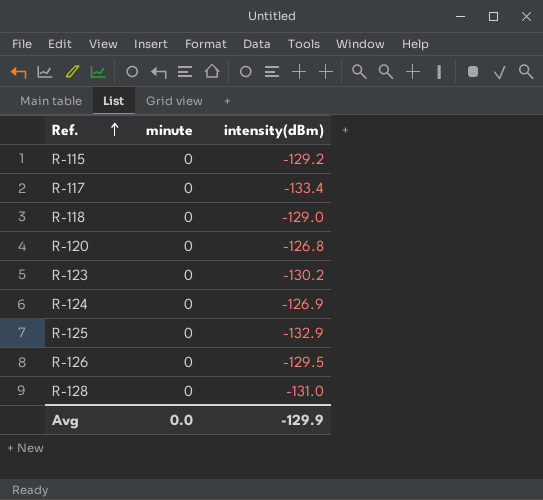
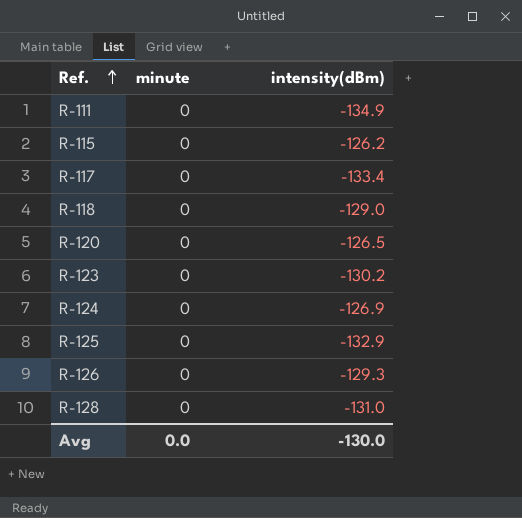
row R-111: none -> 0 | -134.9
R-115 | intensity(dBm): -129.2 -> -126.2
R-120 | intensity(dBm): -126.8 -> -126.5
R-126 | intensity(dBm): -129.5 -> -129.3
Avg | intensity(dBm): -129.9 -> -130.0

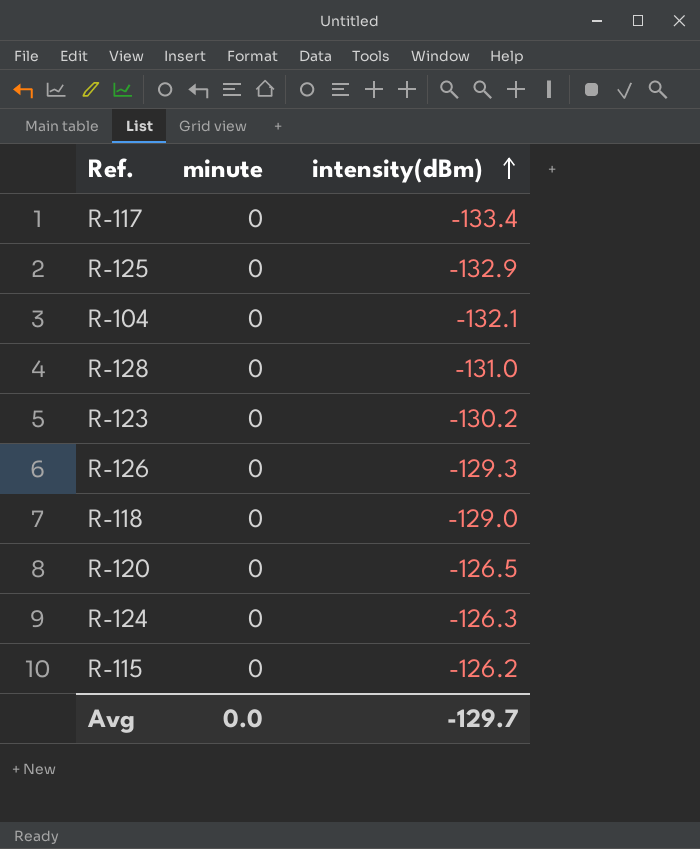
row order: Ref. ascending -> intensity(dBm) ascending
row R-111: 0 | -134.9 -> none
row R-104: none -> 0 | -132.1
R-124 | intensity(dBm): -126.9 -> -126.3
Avg | intensity(dBm): -130.0 -> -129.7

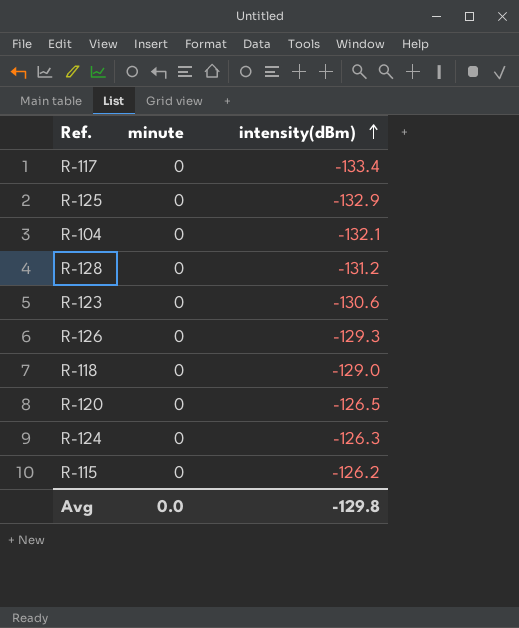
R-128 | intensity(dBm): -131.0 -> -131.2
R-123 | intensity(dBm): -130.2 -> -130.6
Avg | intensity(dBm): -129.7 -> -129.8

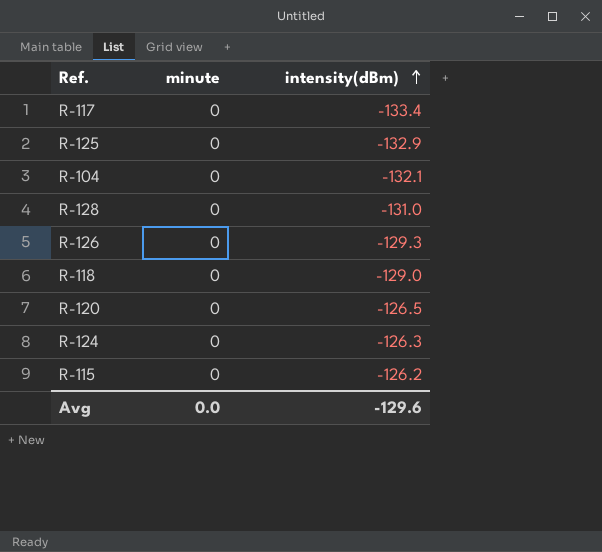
row R-123: 0 | -130.6 -> none
R-128 | intensity(dBm): -131.2 -> -131.0
Avg | intensity(dBm): -129.8 -> -129.6

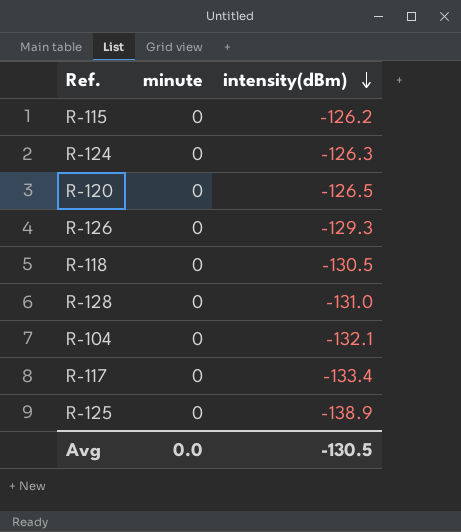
row order: intensity(dBm) ascending -> intensity(dBm) descending
R-118 | intensity(dBm): -129.0 -> -130.5
R-125 | intensity(dBm): -132.9 -> -138.9
Avg | intensity(dBm): -129.6 -> -130.5

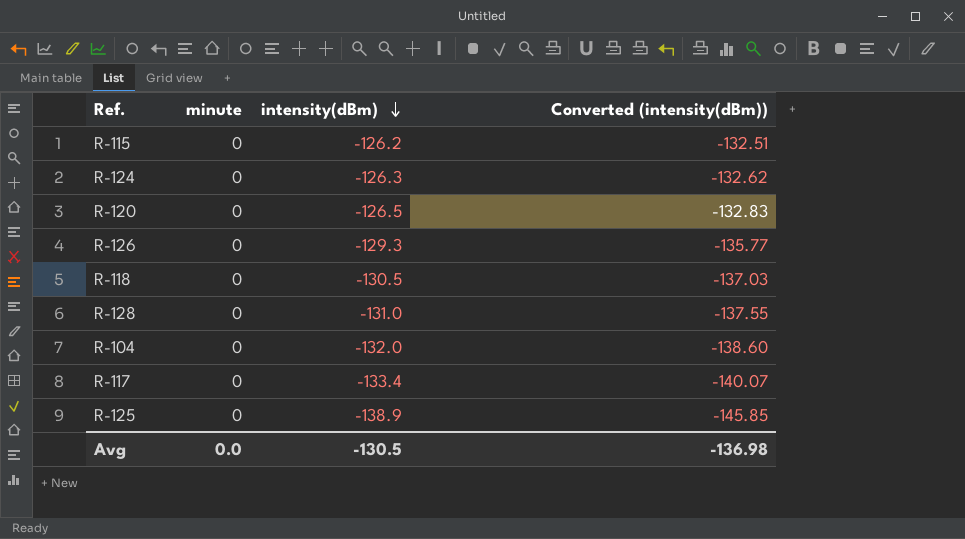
column Converted (intensity(dBm)) | formula: none -> [intensity(dBm)] * 1.05
R-104 | intensity(dBm): -132.1 -> -132.0

